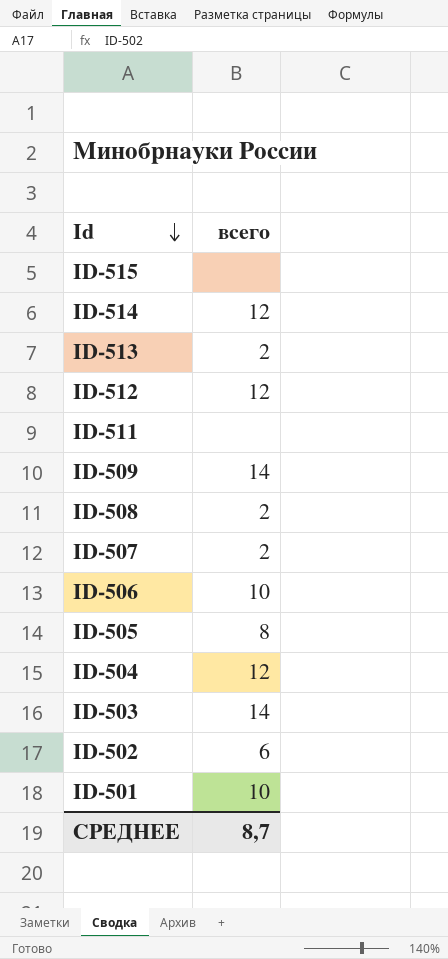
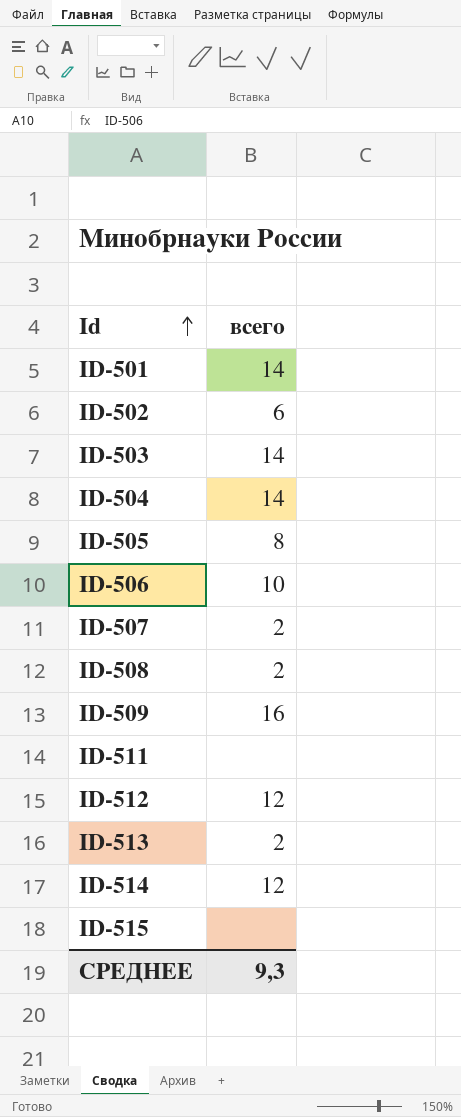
row order: Id descending -> Id ascending
ID-501 | всего: 10 -> 14
ID-504 | всего: 12 -> 14
ID-509 | всего: 14 -> 16
СРЕДНЕЕ | всего: 8,7 -> 9,3

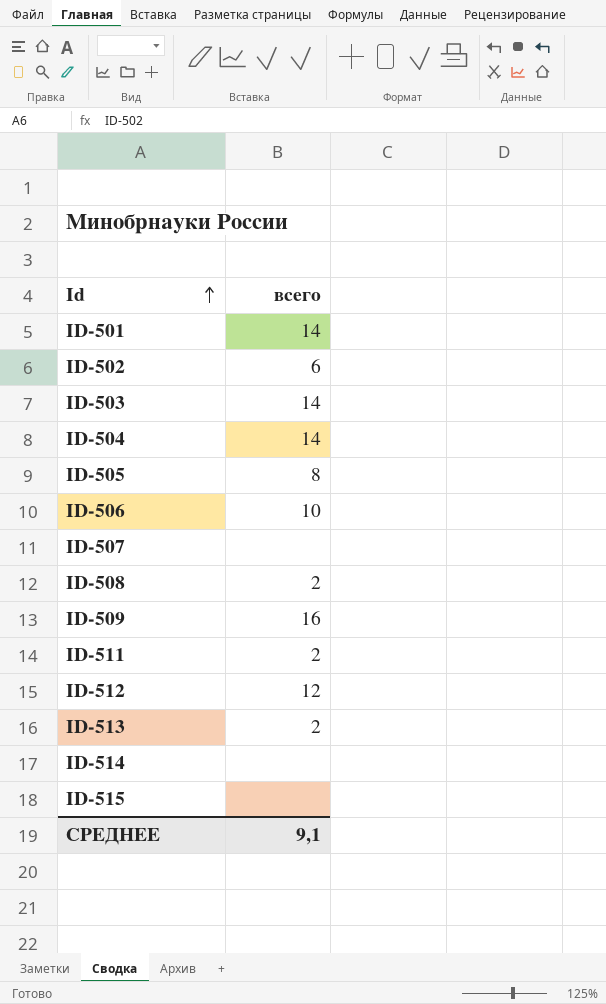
ID-507 | всего: 2 -> none
ID-511 | всего: none -> 2
ID-514 | всего: 12 -> none
СРЕДНЕЕ | всего: 9,3 -> 9,1

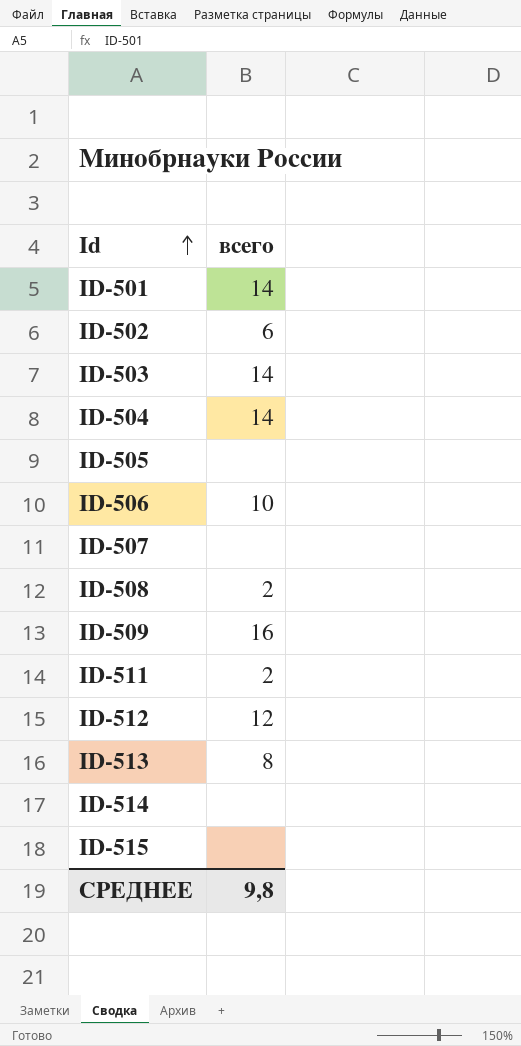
ID-505 | всего: 8 -> none
ID-513 | всего: 2 -> 8
СРЕДНЕЕ | всего: 9,1 -> 9,8

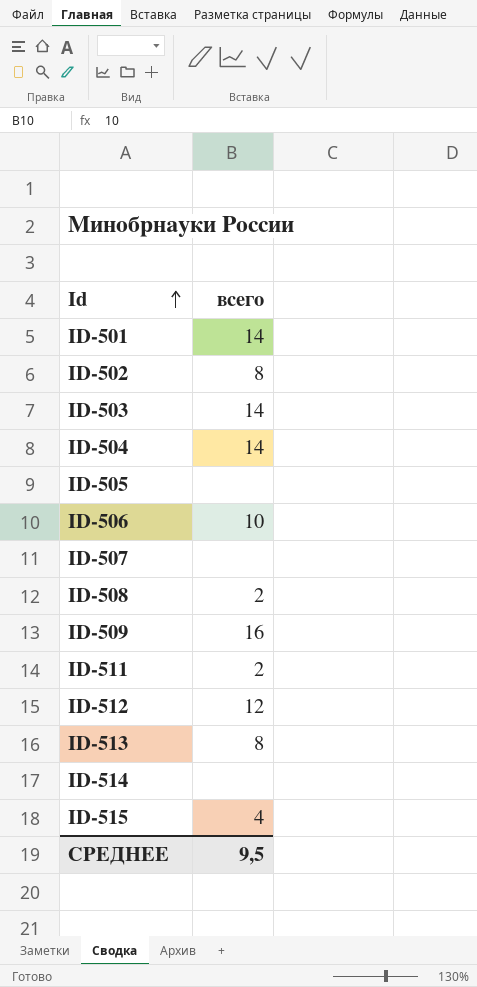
ID-502 | всего: 6 -> 8
ID-515 | всего: none -> 4
СРЕДНЕЕ | всего: 9,8 -> 9,5

